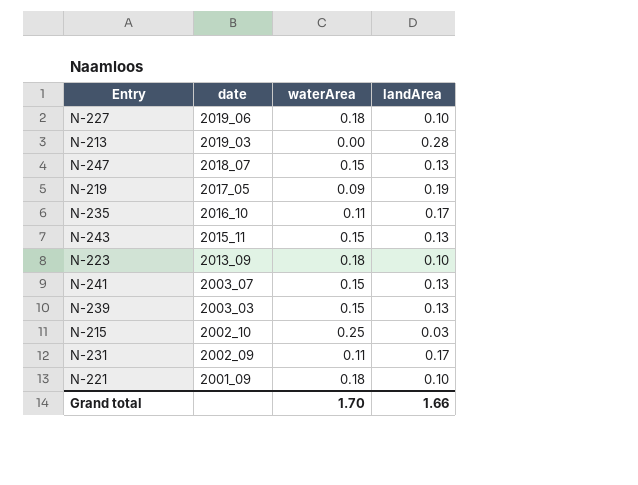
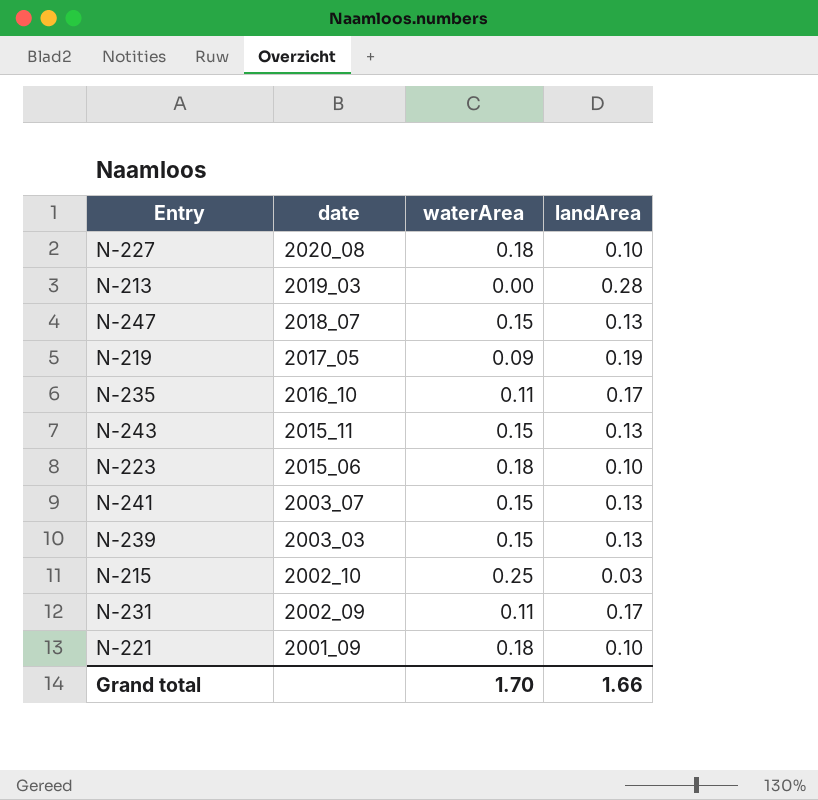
N-227 | date: 2019_06 -> 2020_08
N-223 | date: 2013_09 -> 2015_06

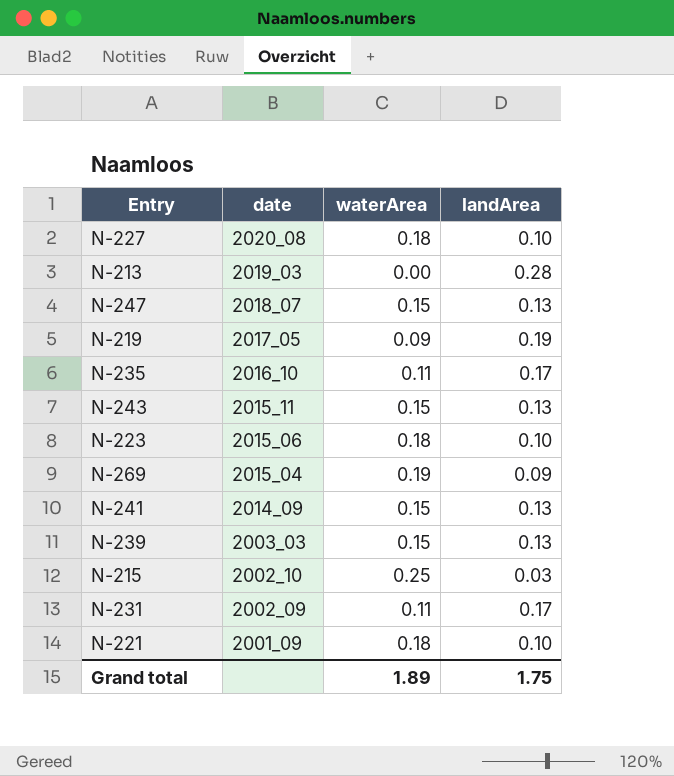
row N-269: none -> 2015_04 | 0.19 | 0.09
N-241 | date: 2003_07 -> 2014_09
Grand total | waterArea: 1.70 -> 1.89
Grand total | landArea: 1.66 -> 1.75

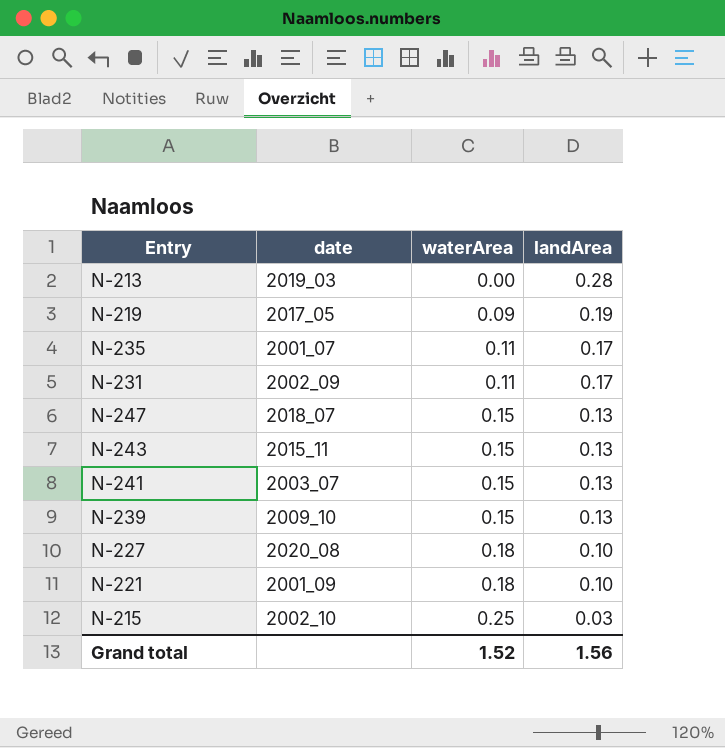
row order: date descending -> waterArea ascending
row N-223: 2015_06 | 0.18 | 0.10 -> none
row N-269: 2015_04 | 0.19 | 0.09 -> none
N-235 | date: 2016_10 -> 2001_07
N-241 | date: 2014_09 -> 2003_07
N-239 | date: 2003_03 -> 2009_10
Grand total | waterArea: 1.89 -> 1.52
Grand total | landArea: 1.75 -> 1.56

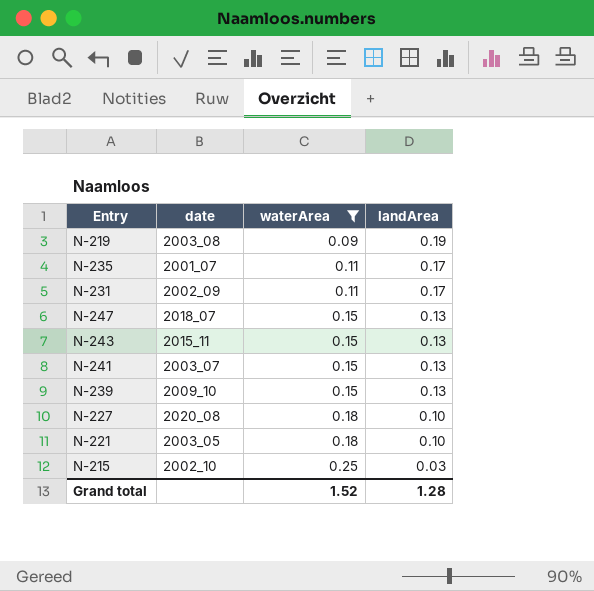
filter: none -> waterArea != 0.00
N-219 | date: 2017_05 -> 2003_08
N-221 | date: 2001_09 -> 2003_05
Grand total | landArea: 1.56 -> 1.28

